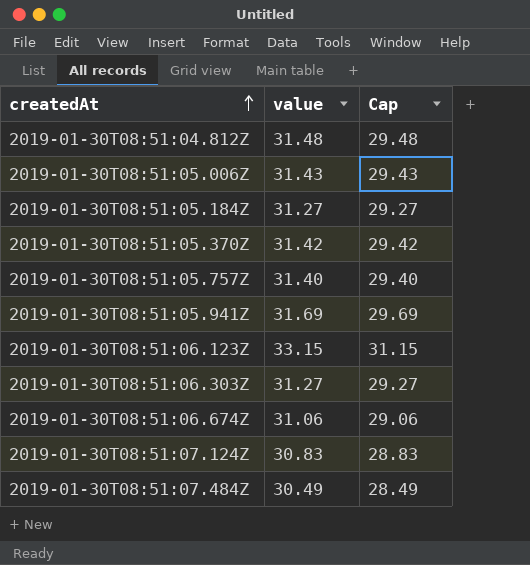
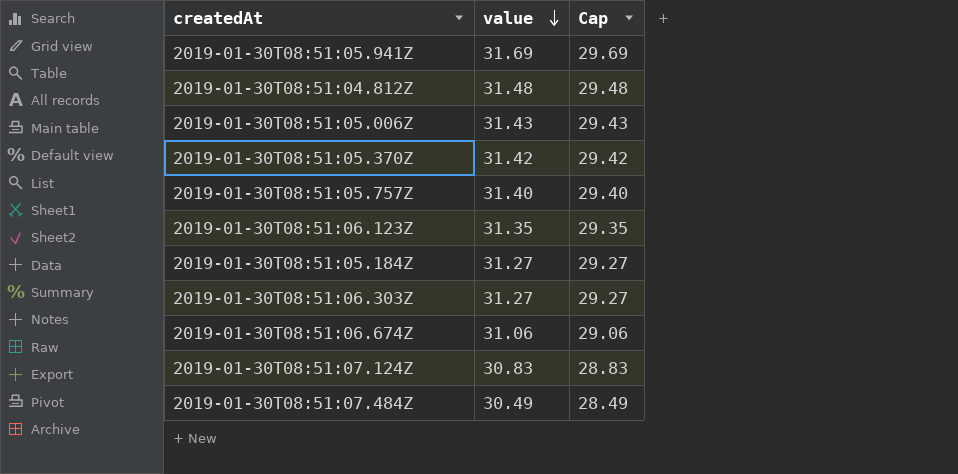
row order: createdAt ascending -> value descending
2019-01-30T08:51:06.123Z | value: 33.15 -> 31.35
2019-01-30T08:51:06.123Z | Cap: 31.15 -> 29.35

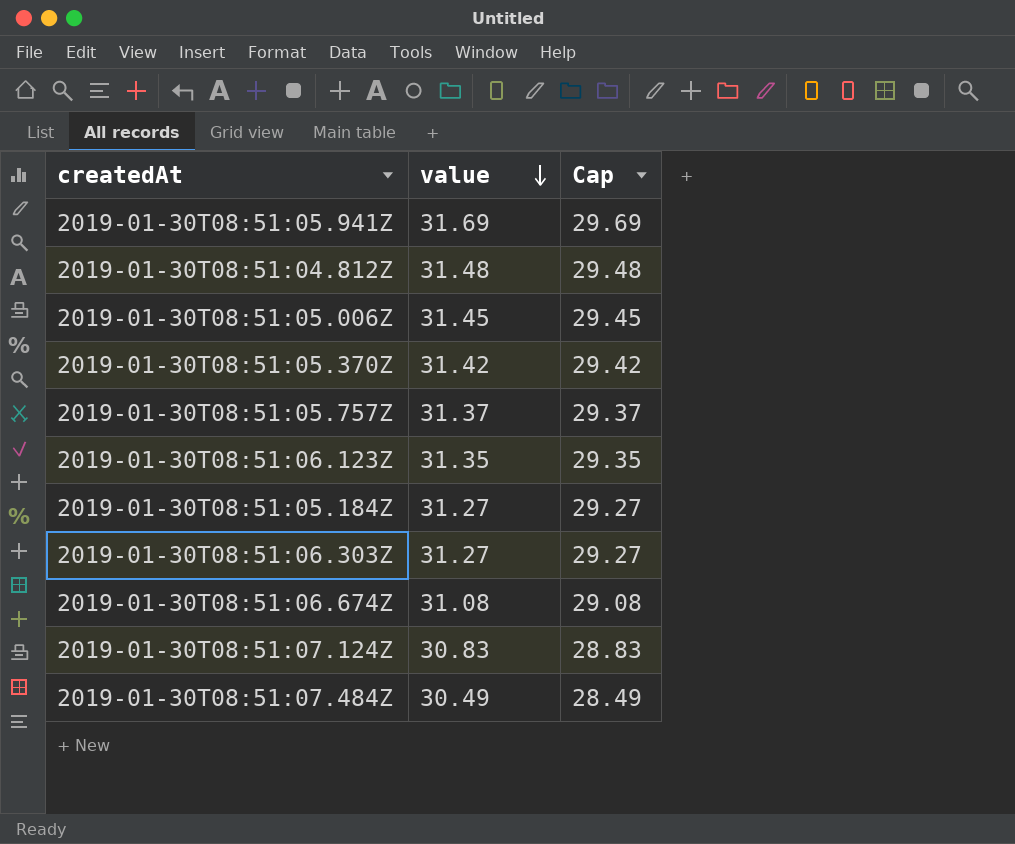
2019-01-30T08:51:05.006Z | value: 31.43 -> 31.45
2019-01-30T08:51:05.006Z | Cap: 29.43 -> 29.45
2019-01-30T08:51:05.757Z | value: 31.40 -> 31.37
2019-01-30T08:51:05.757Z | Cap: 29.40 -> 29.37
2019-01-30T08:51:06.674Z | value: 31.06 -> 31.08
2019-01-30T08:51:06.674Z | Cap: 29.06 -> 29.08

